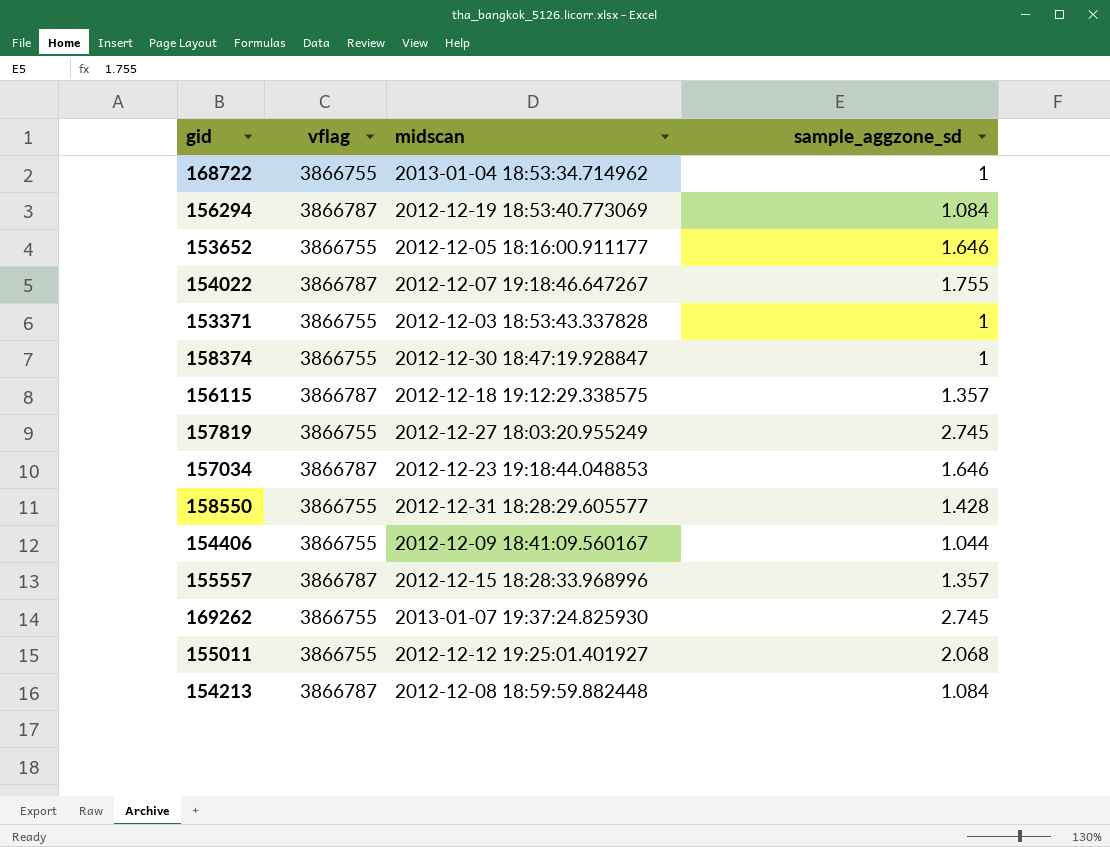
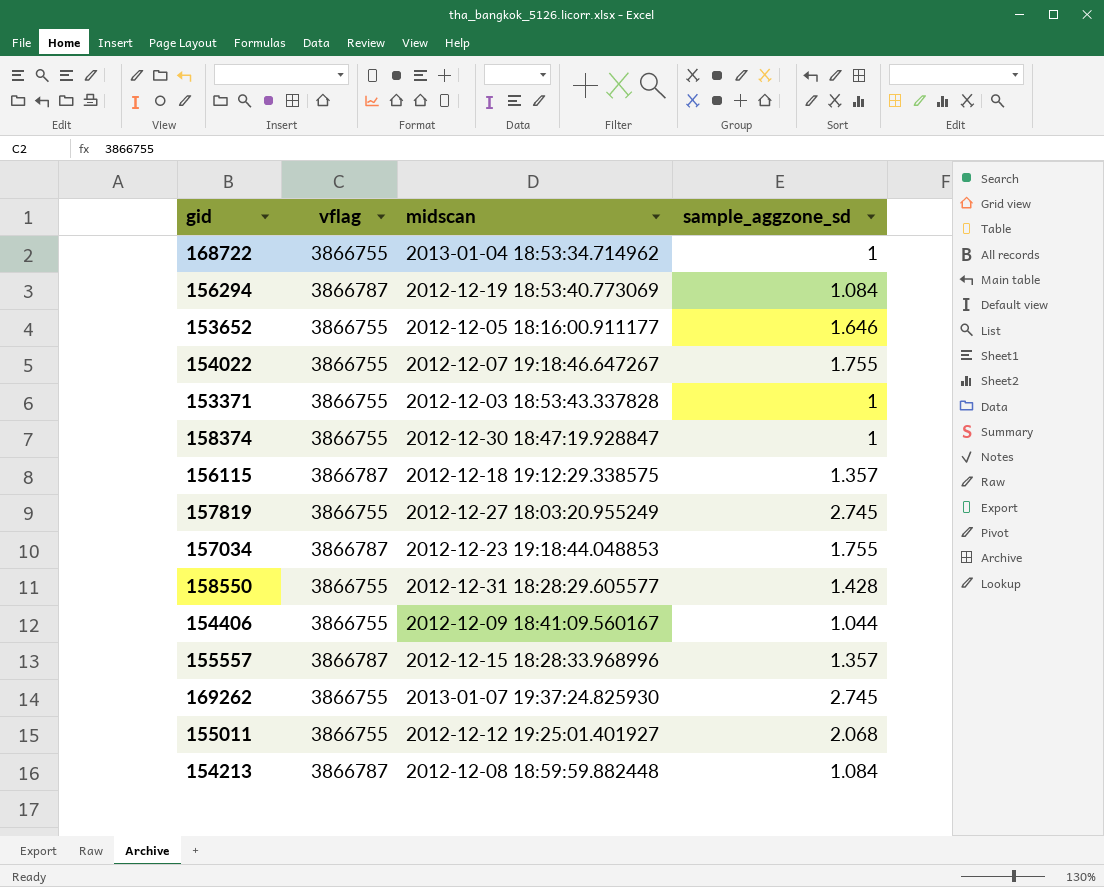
154022 | vflag: 3866787 -> 3866755
157034 | sample_aggzone_sd: 1.646 -> 1.755

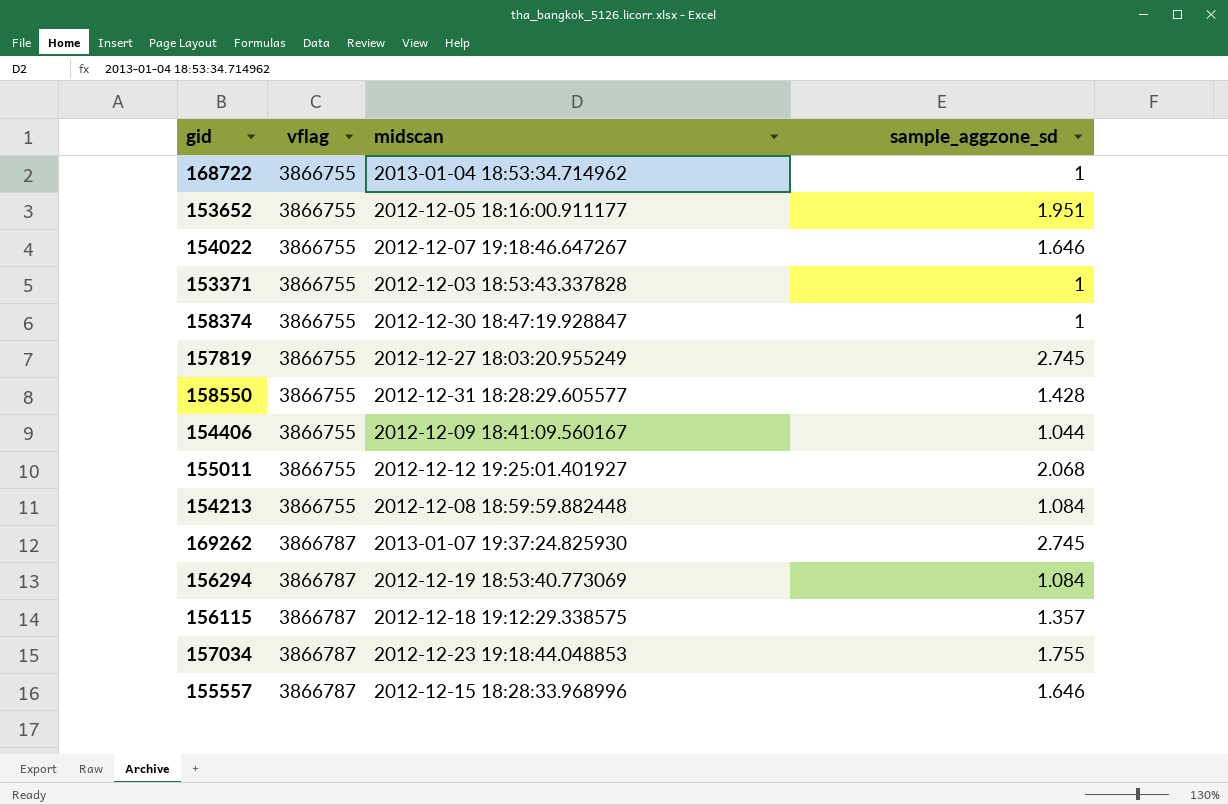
row order: none -> vflag ascending
153652 | sample_aggzone_sd: 1.646 -> 1.951
154022 | sample_aggzone_sd: 1.755 -> 1.646
154213 | vflag: 3866787 -> 3866755
169262 | vflag: 3866755 -> 3866787
155557 | sample_aggzone_sd: 1.357 -> 1.646

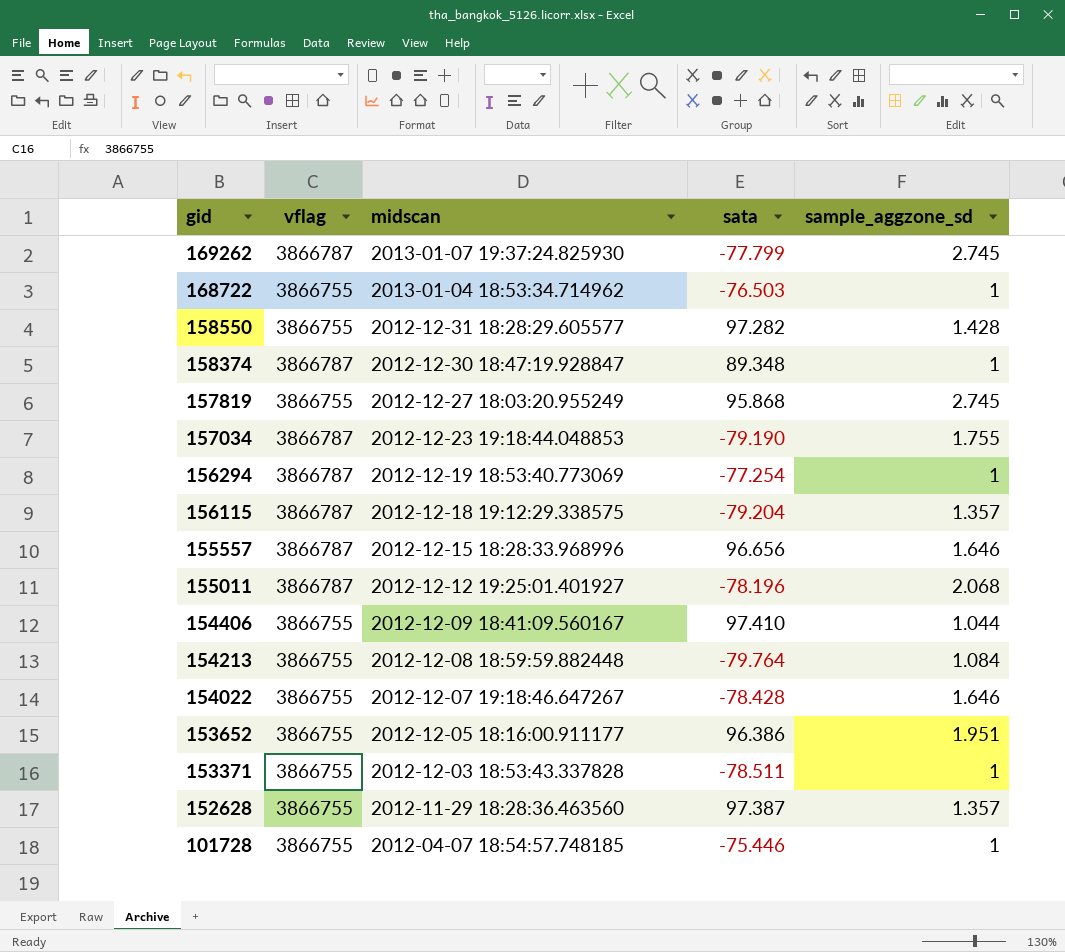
row order: vflag ascending -> gid descending
column sata | position: none -> 4
158374 | vflag: 3866755 -> 3866787
156294 | sample_aggzone_sd: 1.084 -> 1
155011 | vflag: 3866755 -> 3866787
row 152628: none -> 3866755 | 2012-11-29 18:28:36.463560 | 97.387 | 1.357
row 101728: none -> 3866755 | 2012-04-07 18:54:57.748185 | -75.446 | 1

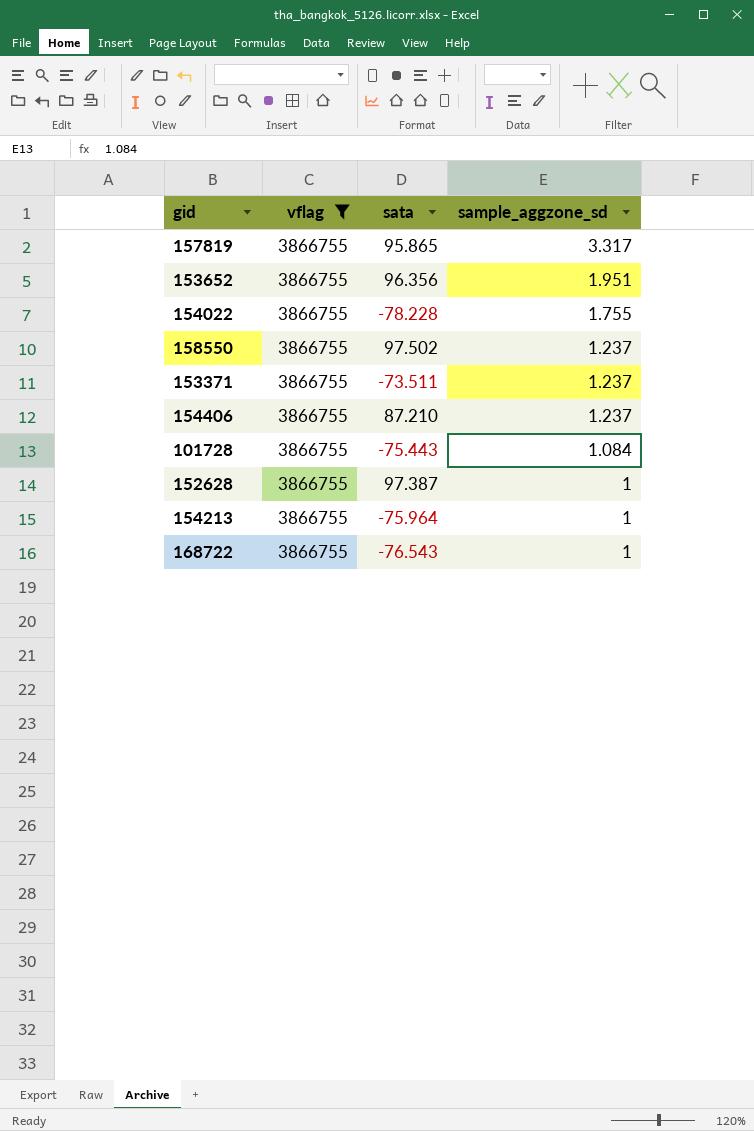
filter: none -> vflag = 3866755
row order: gid descending -> sample_aggzone_sd descending
column midscan | position: 3 -> none
157819 | sata: 95.868 -> 95.865
157819 | sample_aggzone_sd: 2.745 -> 3.317
153652 | sata: 96.386 -> 96.356
154022 | sata: -78.428 -> -78.228
154022 | sample_aggzone_sd: 1.646 -> 1.755
158550 | sata: 97.282 -> 97.502
158550 | sample_aggzone_sd: 1.428 -> 1.237
153371 | sata: -78.511 -> -73.511
153371 | sample_aggzone_sd: 1 -> 1.237
154406 | sata: 97.410 -> 87.210
154406 | sample_aggzone_sd: 1.044 -> 1.237
101728 | sata: -75.446 -> -75.443
101728 | sample_aggzone_sd: 1 -> 1.084
152628 | sample_aggzone_sd: 1.357 -> 1
154213 | sata: -79.764 -> -75.964
154213 | sample_aggzone_sd: 1.084 -> 1
168722 | sata: -76.503 -> -76.543

